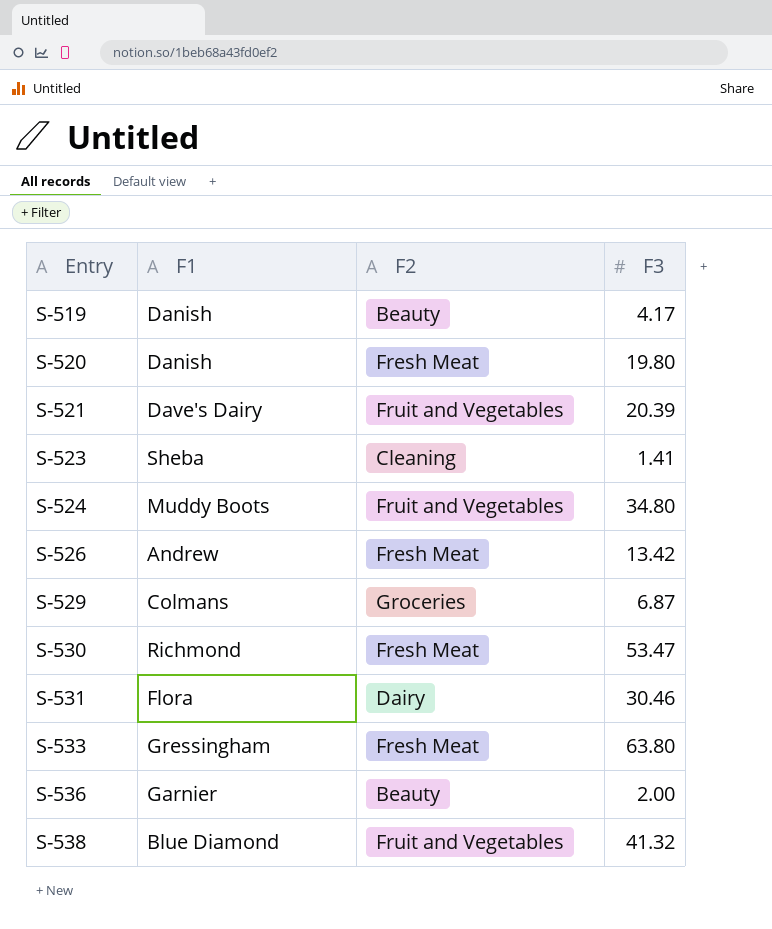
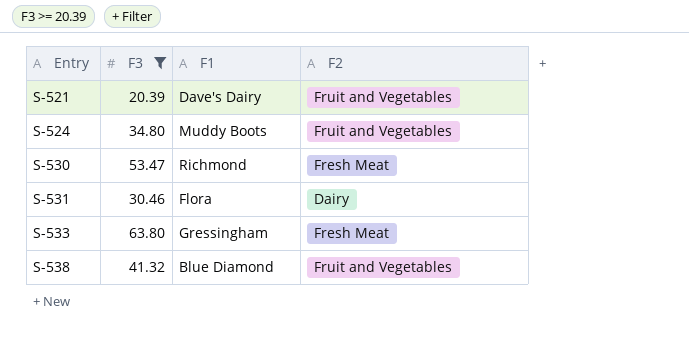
filter: none -> F3 >= 20.39
column F3 | position: 4 -> 2

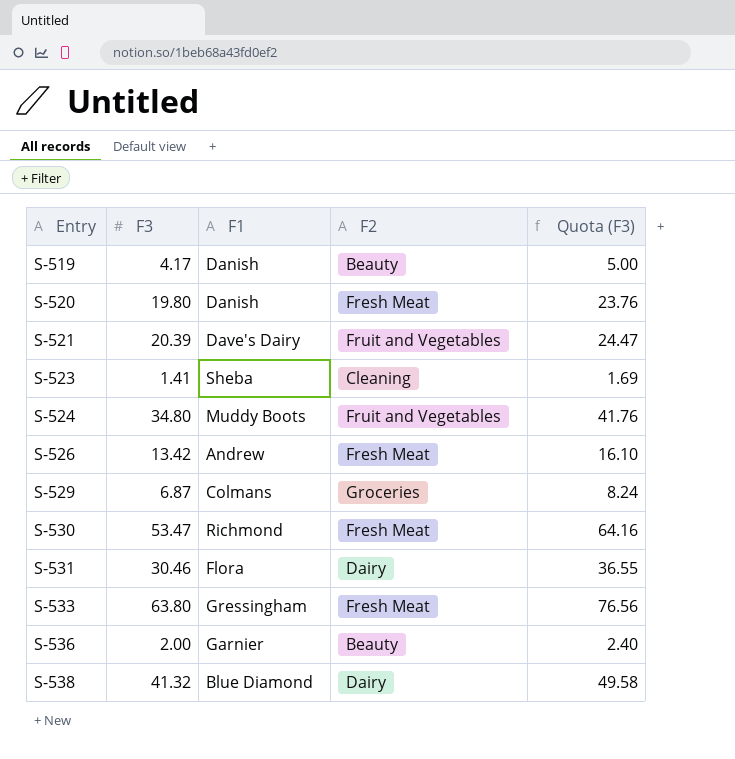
filter: F3 >= 20.39 -> none
column Quota (F3) | formula: none -> [F3] * 1.2
S-538 | F2: Fruit and Vegetables -> Dairy

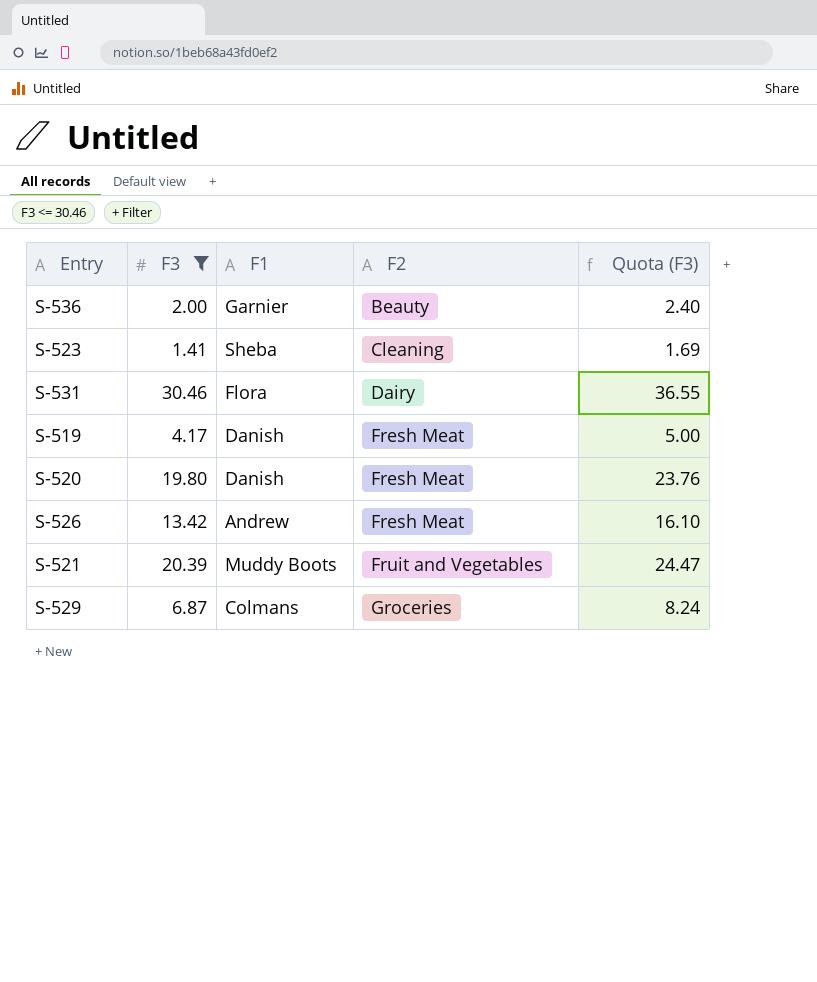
filter: none -> F3 <= 30.46
row order: Entry ascending -> F2 ascending
S-519 | F2: Beauty -> Fresh Meat
S-521 | F1: Dave's Dairy -> Muddy Boots

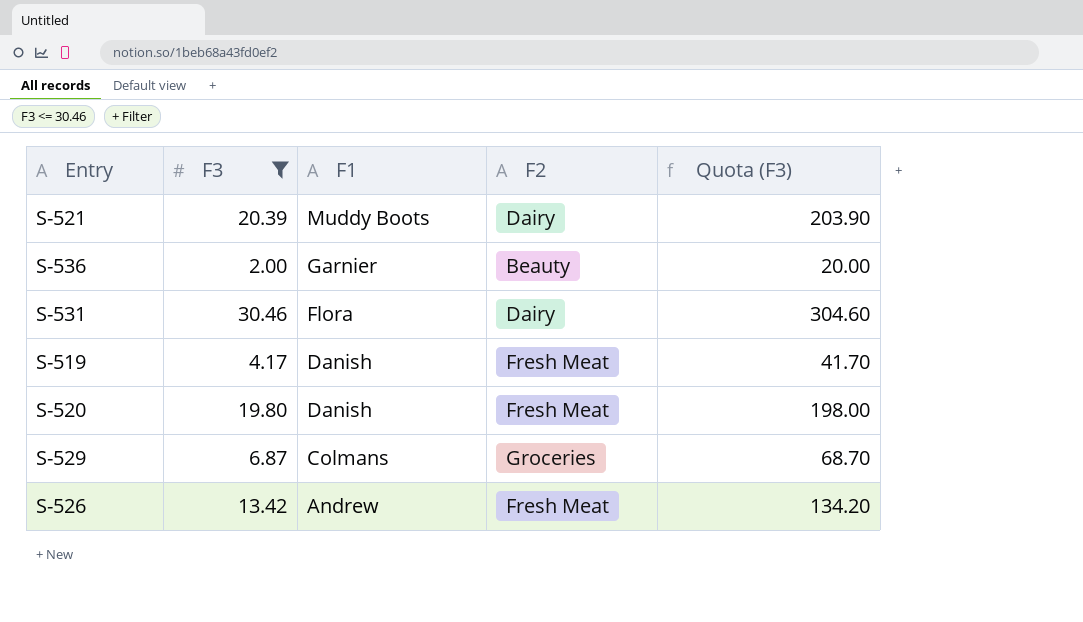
row order: F2 ascending -> F1 descending
column Quota (F3) | formula: [F3] * 1.2 -> [F3] * 10
row S-523: 1.41 | Sheba | Cleaning | 1.69 -> none
S-521 | F2: Fruit and Vegetables -> Dairy

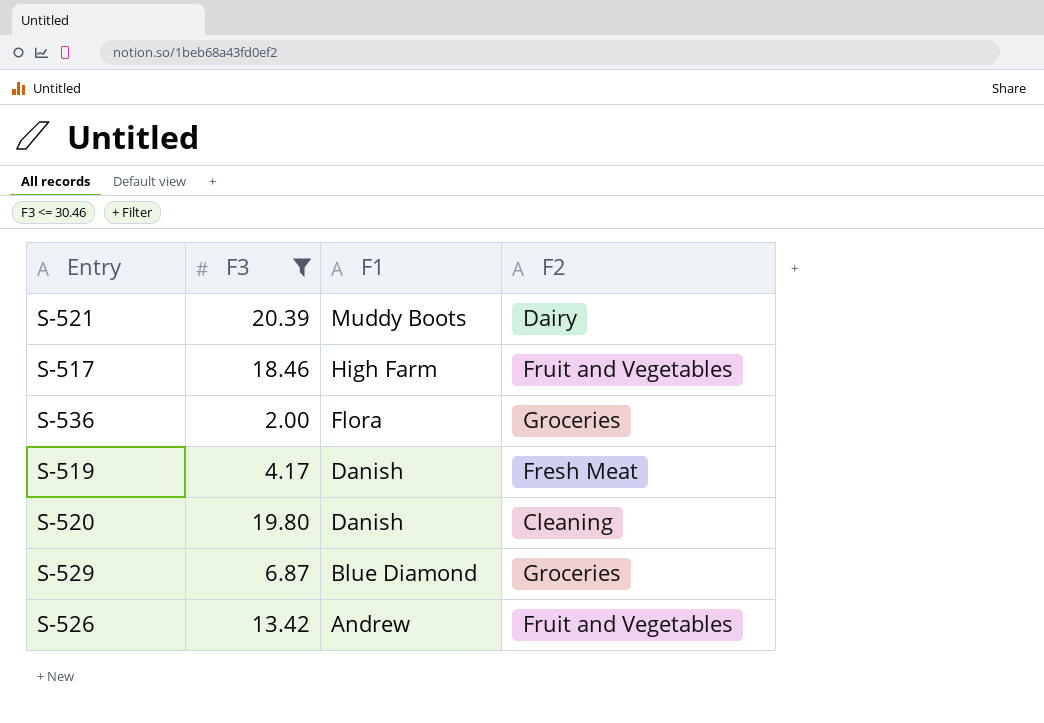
column Quota (F3) | formula: [F3] * 10 -> none
row S-531: 30.46 | Flora | Dairy | 304.60 -> none
row S-517: none -> 18.46 | High Farm | Fruit and Vegetables
S-536 | F1: Garnier -> Flora
S-536 | F2: Beauty -> Groceries
S-520 | F2: Fresh Meat -> Cleaning
S-529 | F1: Colmans -> Blue Diamond
S-526 | F2: Fresh Meat -> Fruit and Vegetables

